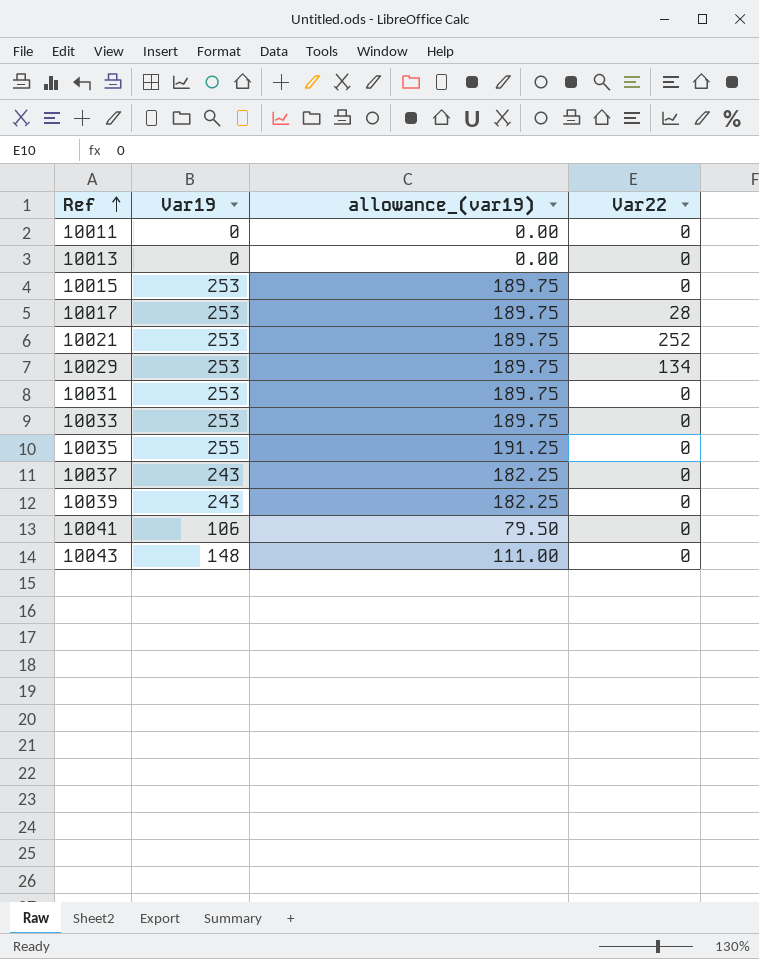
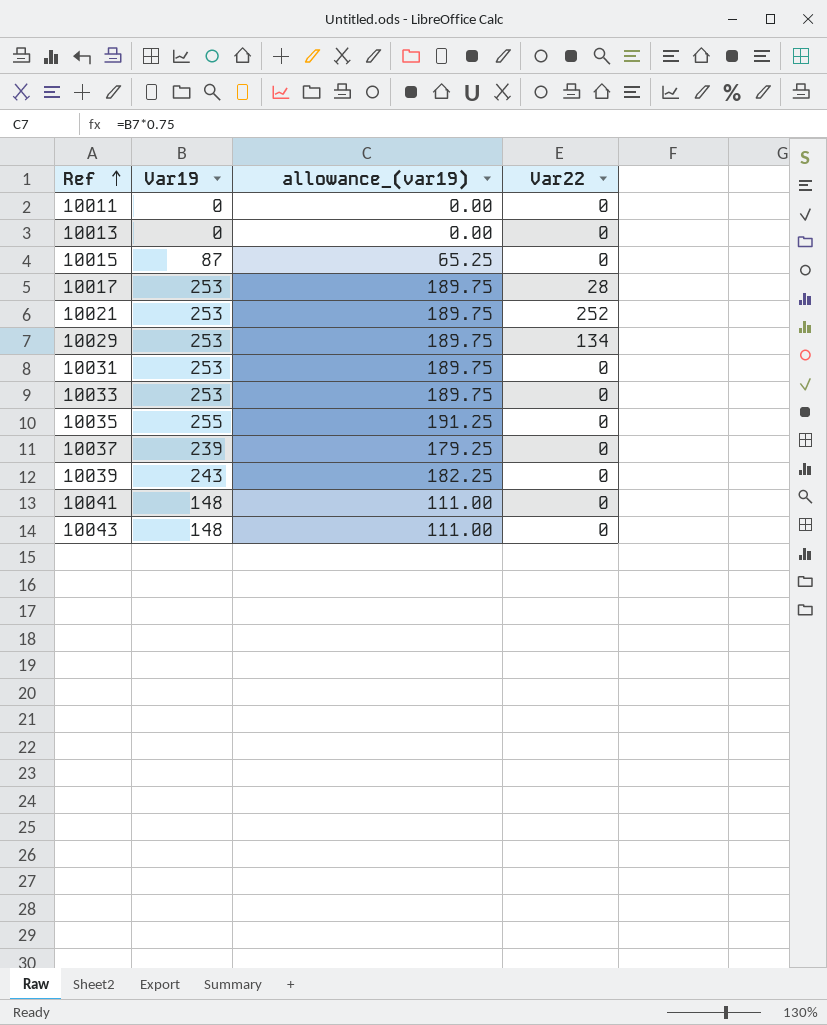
10015 | Var19: 253 -> 87
10015 | allowance_(var19): 189.75 -> 65.25
10037 | Var19: 243 -> 239
10037 | allowance_(var19): 182.25 -> 179.25
10041 | Var19: 106 -> 148
10041 | allowance_(var19): 79.50 -> 111.00

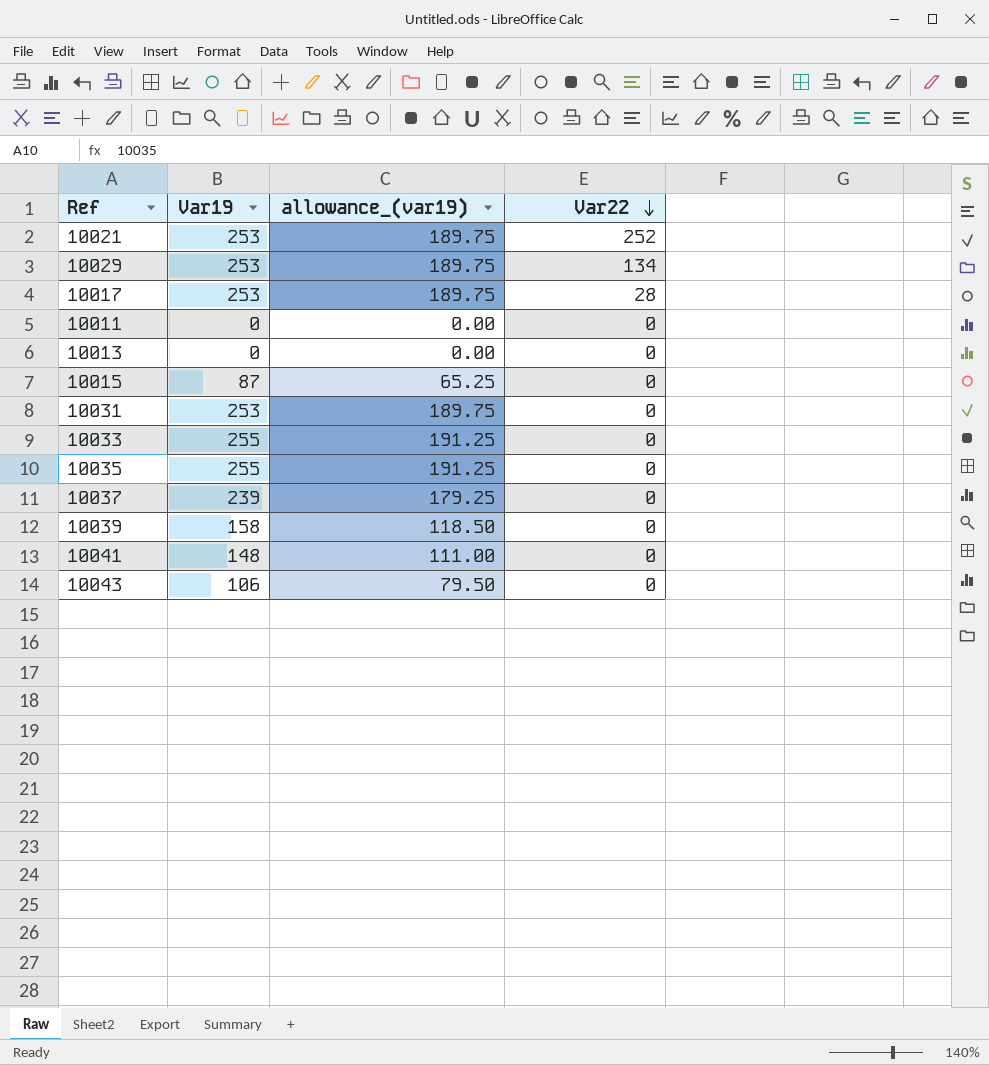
row order: Ref ascending -> Var22 descending
10033 | Var19: 253 -> 255
10033 | allowance_(var19): 189.75 -> 191.25
10039 | Var19: 243 -> 158
10039 | allowance_(var19): 182.25 -> 118.50
10043 | Var19: 148 -> 106
10043 | allowance_(var19): 111.00 -> 79.50

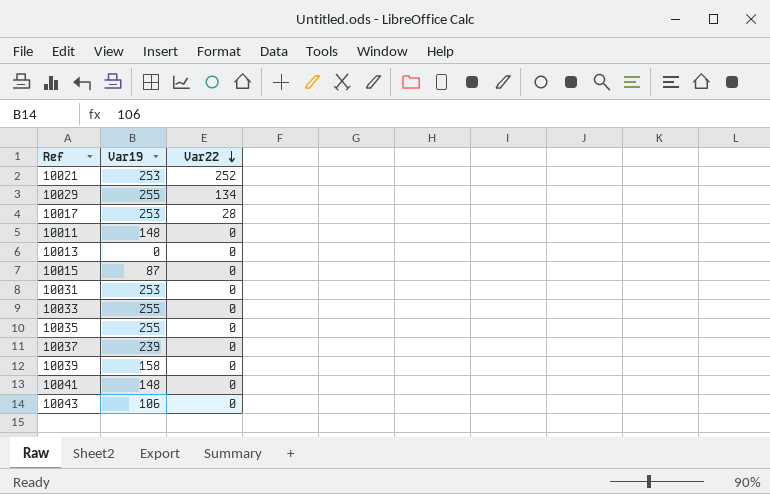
column allowance_(var19) | formula: [Var19] * 0.75 -> none
10029 | Var19: 253 -> 255
10011 | Var19: 0 -> 148

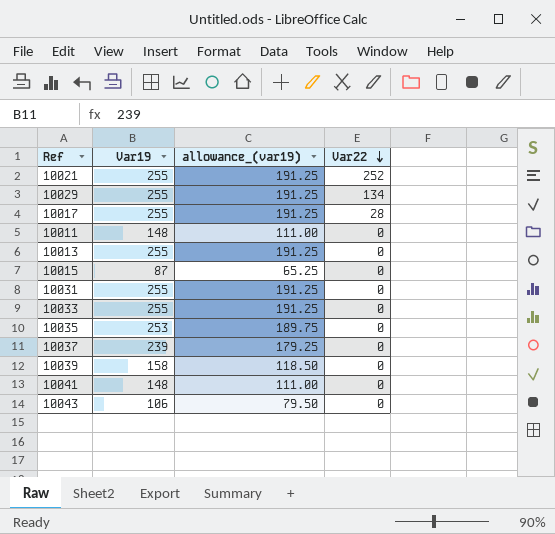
column allowance_(var19) | formula: none -> [Var19] * 0.75
10021 | Var19: 253 -> 255
10017 | Var19: 253 -> 255
10013 | Var19: 0 -> 255
10031 | Var19: 253 -> 255
10035 | Var19: 255 -> 253

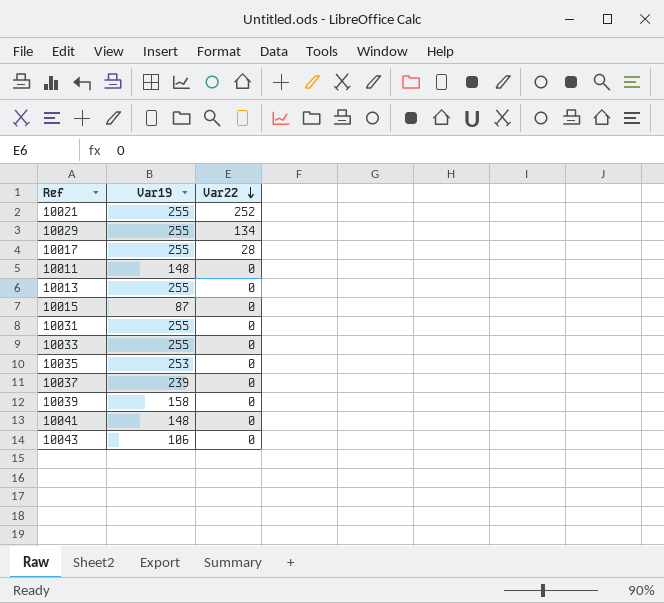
column allowance_(var19) | formula: [Var19] * 0.75 -> none

